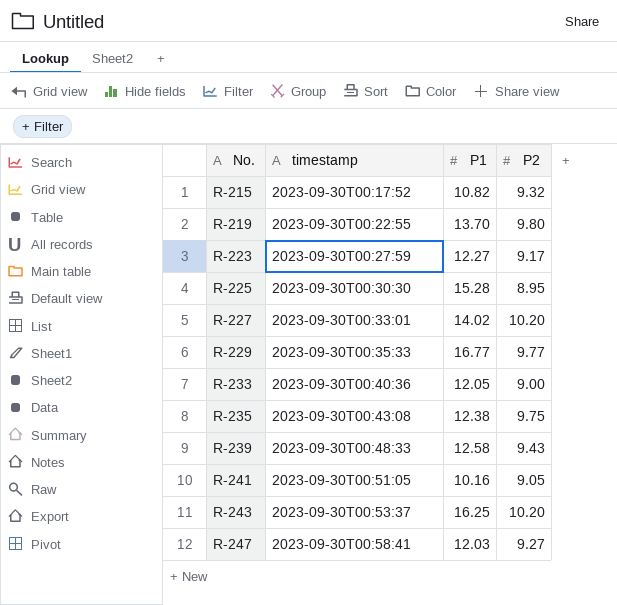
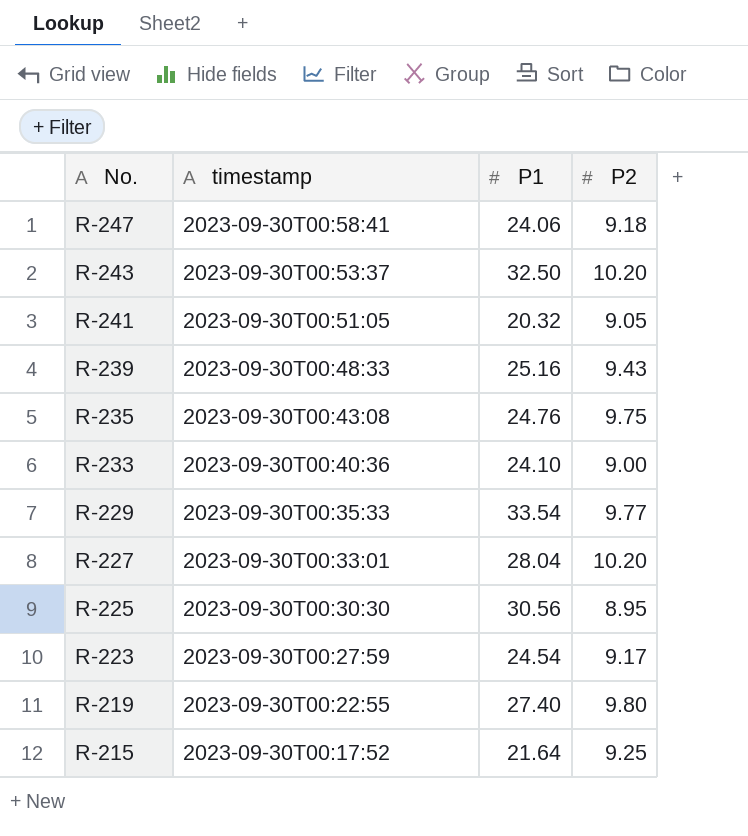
row order: No. ascending -> No. descending
R-247 | P1: 12.03 -> 24.06
R-247 | P2: 9.27 -> 9.18
R-243 | P1: 16.25 -> 32.50
R-241 | P1: 10.16 -> 20.32
R-239 | P1: 12.58 -> 25.16
R-235 | P1: 12.38 -> 24.76
R-233 | P1: 12.05 -> 24.10
R-229 | P1: 16.77 -> 33.54
R-227 | P1: 14.02 -> 28.04
R-225 | P1: 15.28 -> 30.56
R-223 | P1: 12.27 -> 24.54
R-219 | P1: 13.70 -> 27.40
R-215 | P1: 10.82 -> 21.64
R-215 | P2: 9.32 -> 9.25

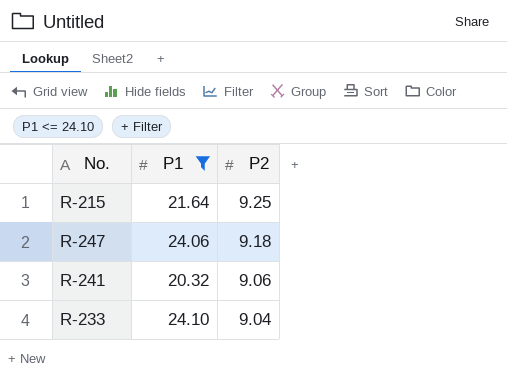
filter: none -> P1 <= 24.10
row order: No. descending -> P2 descending
column timestamp | position: 2 -> none
R-241 | P2: 9.05 -> 9.06
R-233 | P2: 9.00 -> 9.04

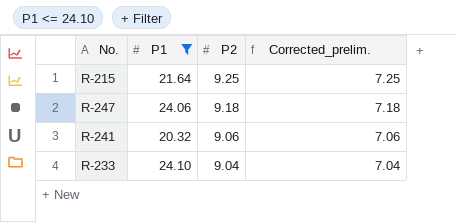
column Corrected_prelim. | formula: none -> [P2] - 2

